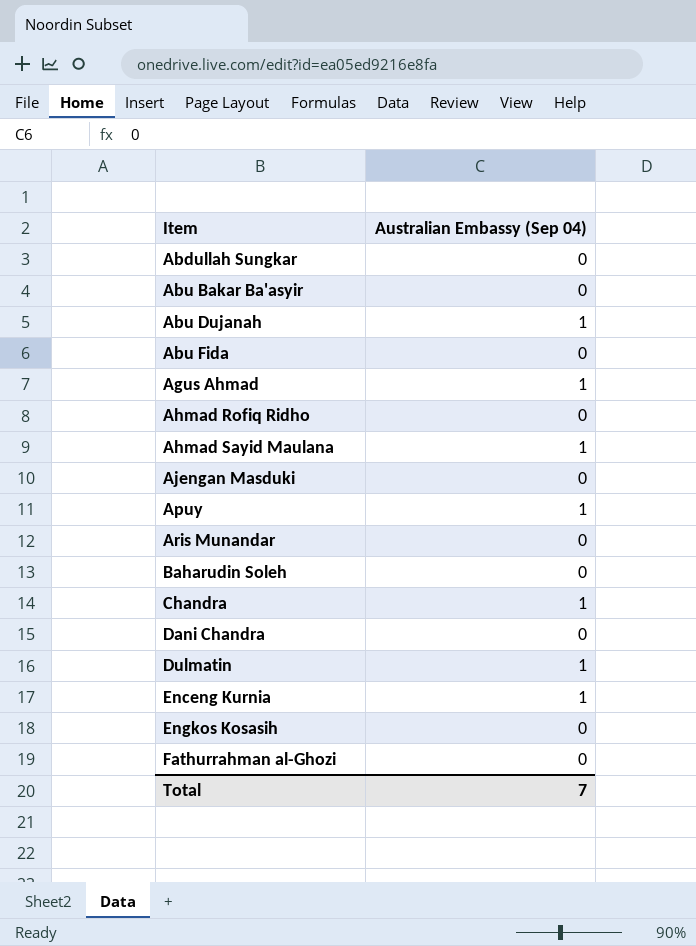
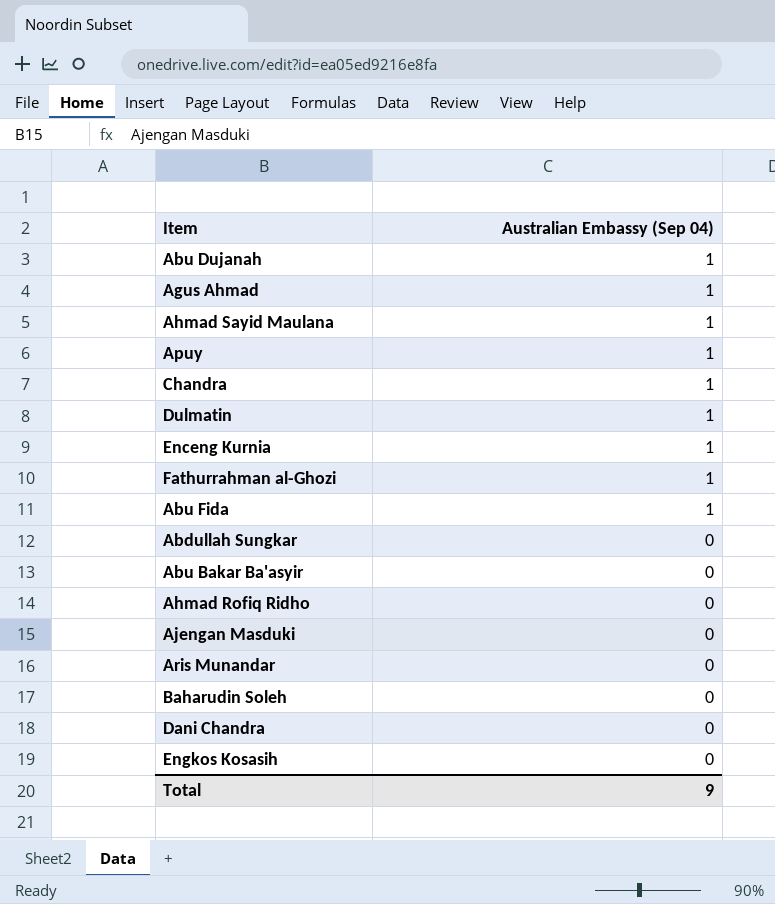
row order: Item ascending -> Australian Embassy (Sep 04) descending
Fathurrahman al-Ghozi | Australian Embassy (Sep 04): 0 -> 1
Abu Fida | Australian Embassy (Sep 04): 0 -> 1
Total | Australian Embassy (Sep 04): 7 -> 9

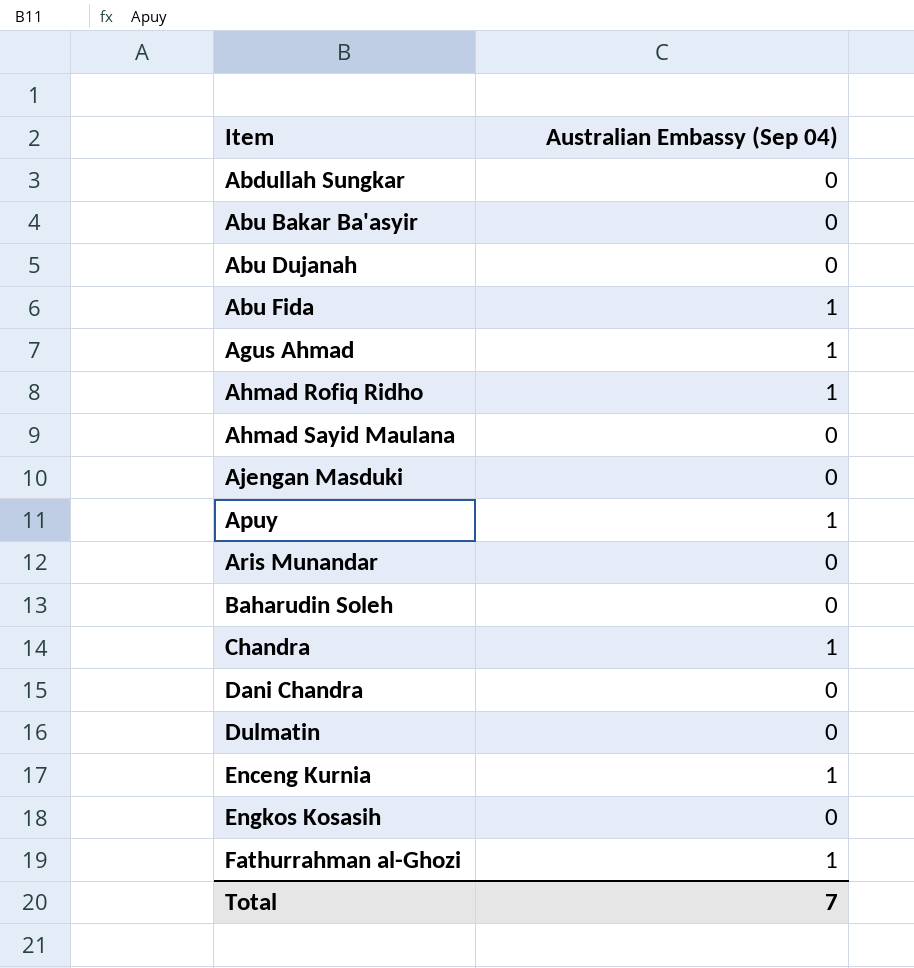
row order: Australian Embassy (Sep 04) descending -> Item ascending
Abu Dujanah | Australian Embassy (Sep 04): 1 -> 0
Ahmad Rofiq Ridho | Australian Embassy (Sep 04): 0 -> 1
Ahmad Sayid Maulana | Australian Embassy (Sep 04): 1 -> 0
Dulmatin | Australian Embassy (Sep 04): 1 -> 0
Total | Australian Embassy (Sep 04): 9 -> 7

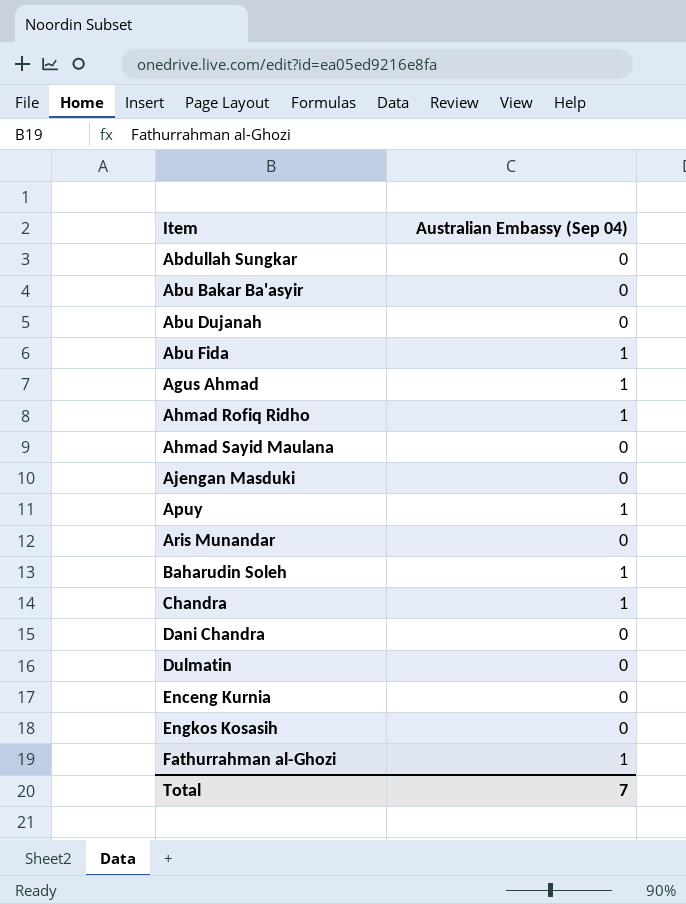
Baharudin Soleh | Australian Embassy (Sep 04): 0 -> 1
Enceng Kurnia | Australian Embassy (Sep 04): 1 -> 0

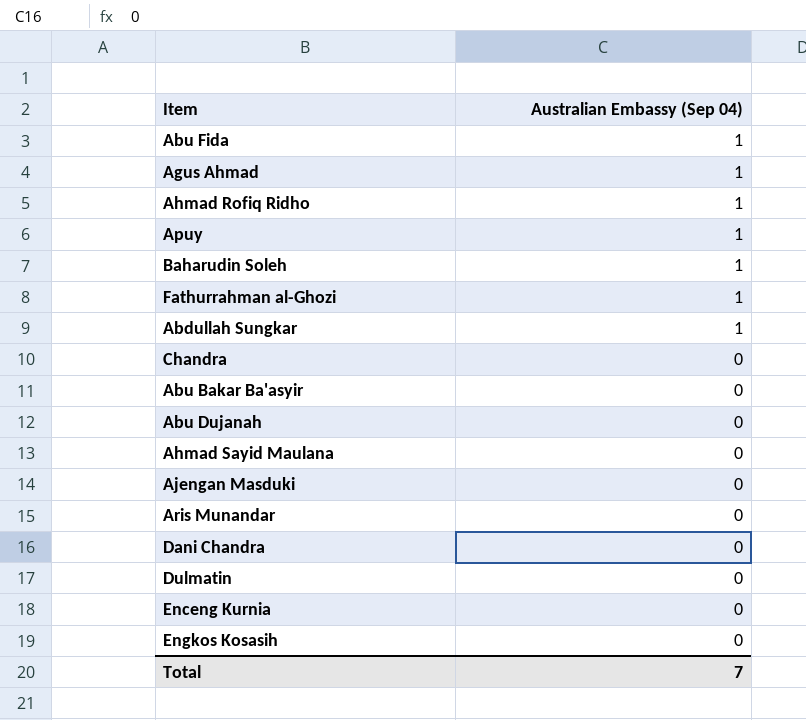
row order: Item ascending -> Australian Embassy (Sep 04) descending
Abdullah Sungkar | Australian Embassy (Sep 04): 0 -> 1
Chandra | Australian Embassy (Sep 04): 1 -> 0

